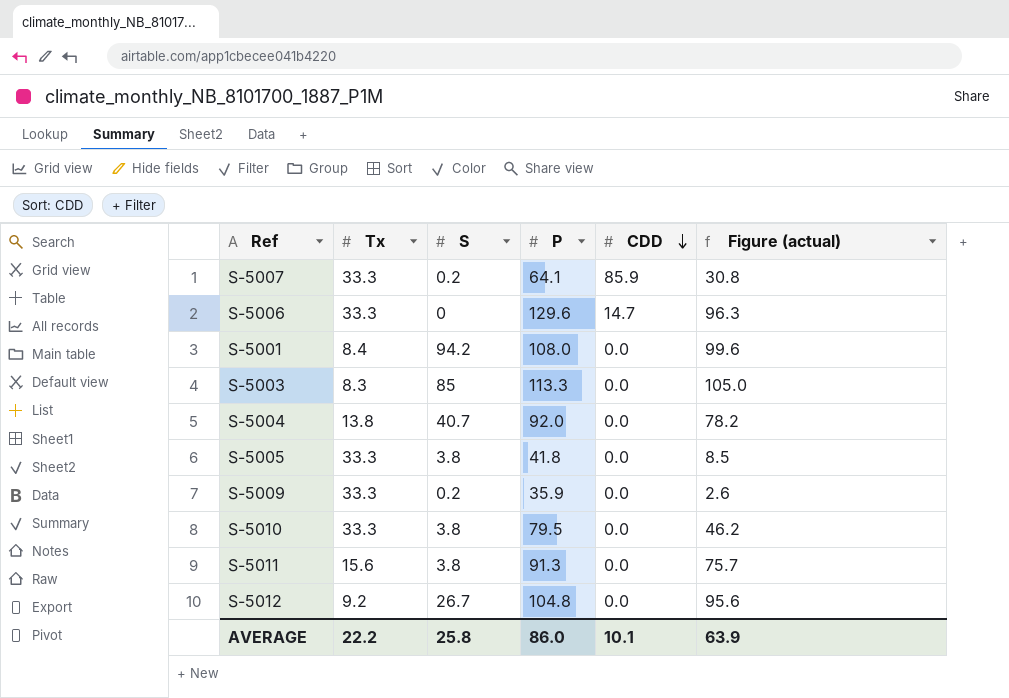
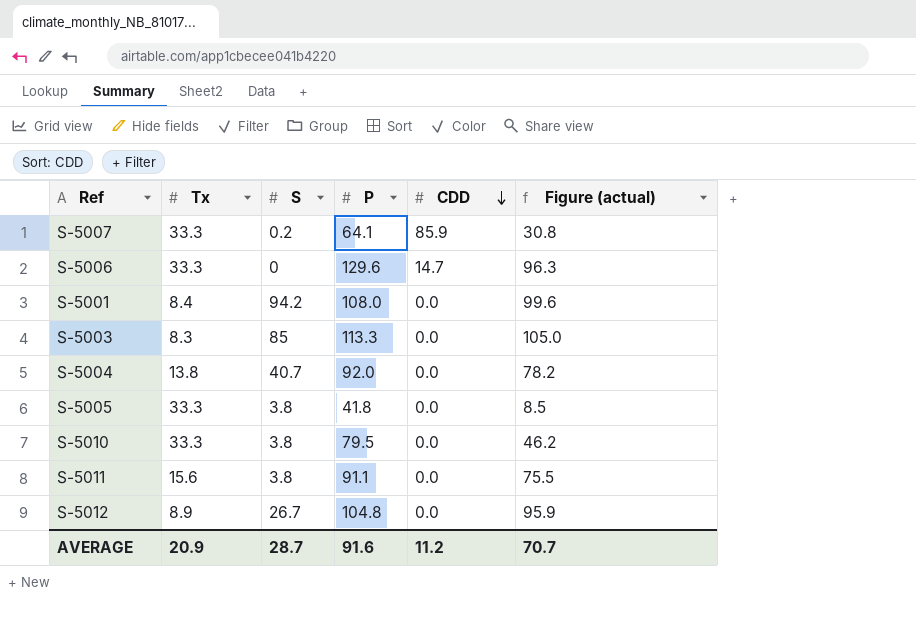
row S-5009: 33.3 | 0.2 | 35.9 | 0.0 | 2.6 -> none
S-5011 | P: 91.3 -> 91.1
S-5011 | Figure (actual): 75.7 -> 75.5
S-5012 | Tx: 9.2 -> 8.9
S-5012 | Figure (actual): 95.6 -> 95.9
AVERAGE | Tx: 22.2 -> 20.9
AVERAGE | S: 25.8 -> 28.7
AVERAGE | P: 86.0 -> 91.6
AVERAGE | CDD: 10.1 -> 11.2
AVERAGE | Figure (actual): 63.9 -> 70.7

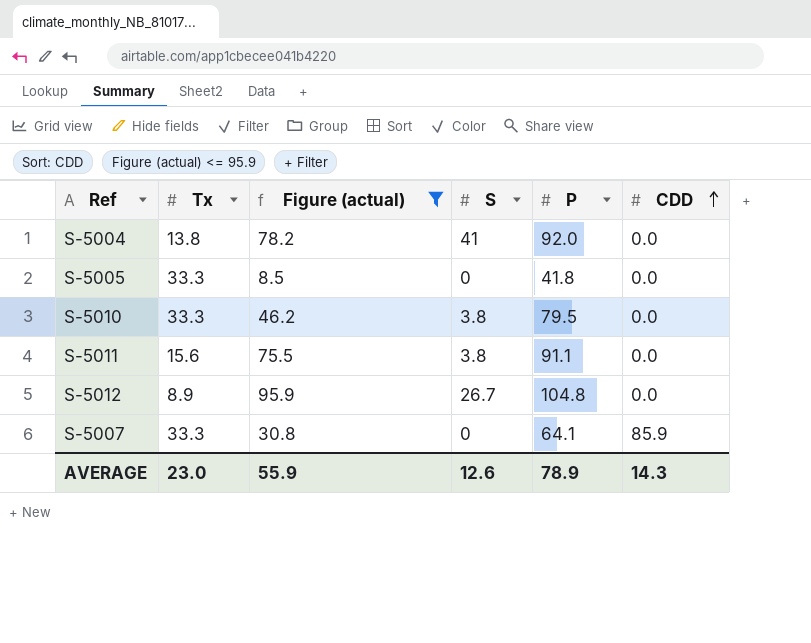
filter: none -> Figure (actual) <= 95.9
row order: CDD descending -> CDD ascending
column Figure (actual) | position: 6 -> 3
S-5004 | S: 40.7 -> 41
S-5005 | S: 3.8 -> 0
S-5007 | S: 0.2 -> 0
AVERAGE | Tx: 20.9 -> 23.0
AVERAGE | Figure (actual): 70.7 -> 55.9
AVERAGE | S: 28.7 -> 12.6
AVERAGE | P: 91.6 -> 78.9
AVERAGE | CDD: 11.2 -> 14.3

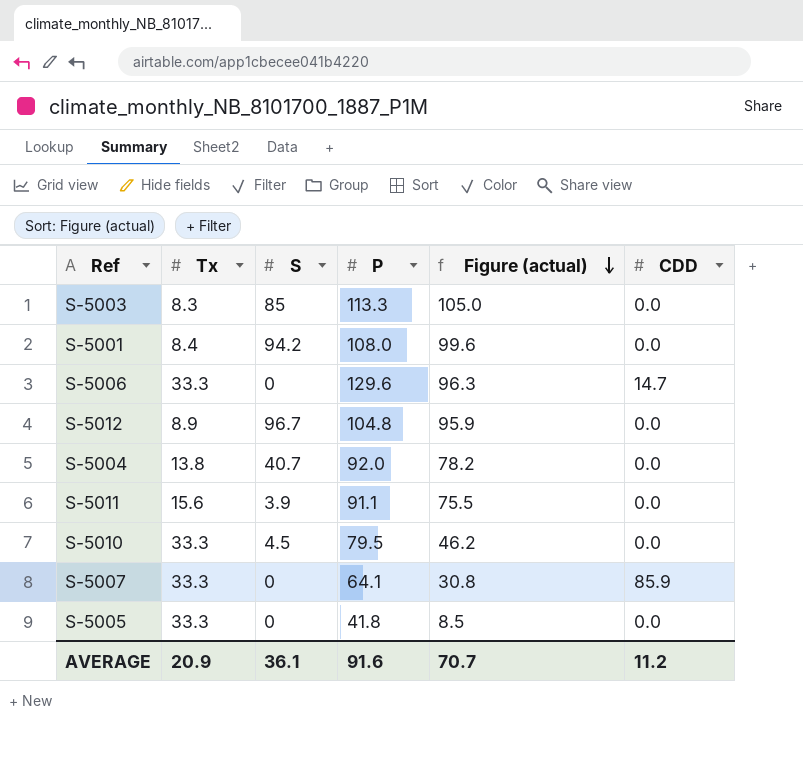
filter: Figure (actual) <= 95.9 -> none
row order: CDD ascending -> Figure (actual) descending
column Figure (actual) | position: 3 -> 5
S-5012 | S: 26.7 -> 96.7
S-5004 | S: 41 -> 40.7
S-5011 | S: 3.8 -> 3.9
S-5010 | S: 3.8 -> 4.5
AVERAGE | Tx: 23.0 -> 20.9
AVERAGE | S: 12.6 -> 36.1
AVERAGE | P: 78.9 -> 91.6
AVERAGE | Figure (actual): 55.9 -> 70.7
AVERAGE | CDD: 14.3 -> 11.2

